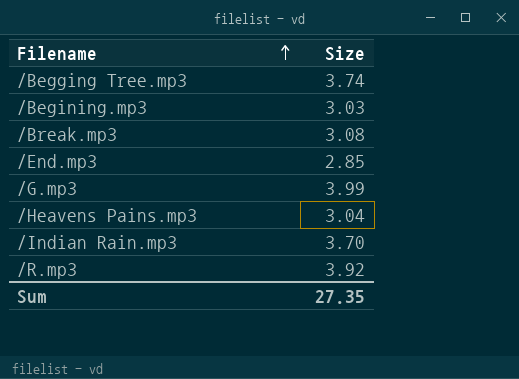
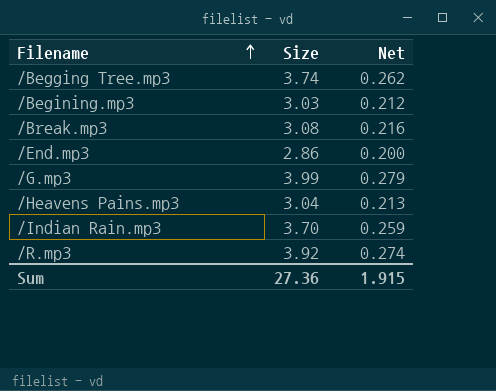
column Net | formula: none -> [Size] * 0.07
/End.mp3 | Size: 2.85 -> 2.86
Sum | Size: 27.35 -> 27.36

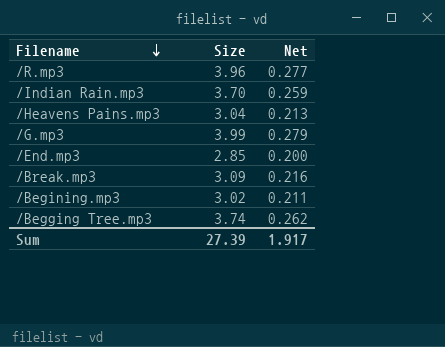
row order: Filename ascending -> Filename descending
/R.mp3 | Size: 3.92 -> 3.96
/R.mp3 | Net: 0.274 -> 0.277
/End.mp3 | Size: 2.86 -> 2.85
/Break.mp3 | Size: 3.08 -> 3.09
/Begining.mp3 | Size: 3.03 -> 3.02
/Begining.mp3 | Net: 0.212 -> 0.211
Sum | Size: 27.36 -> 27.39
Sum | Net: 1.915 -> 1.917

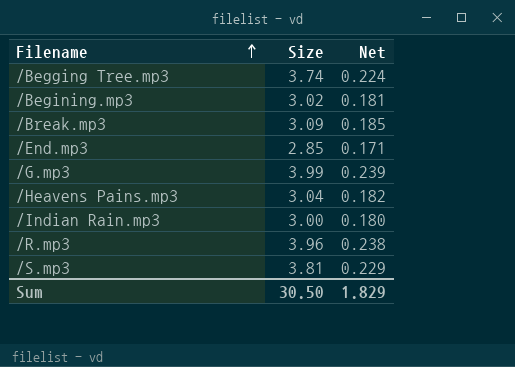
row order: Filename descending -> Filename ascending
column Net | formula: [Size] * 0.07 -> [Size] * 0.06
/Indian Rain.mp3 | Size: 3.70 -> 3.00
row /S.mp3: none -> 3.81 | 0.229
Sum | Size: 27.39 -> 30.50
Sum | Net: 1.917 -> 1.829

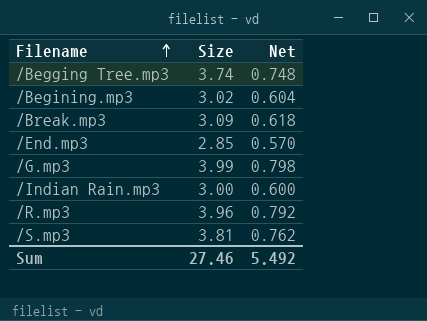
column Net | formula: [Size] * 0.06 -> [Size] * 0.2
row /Heavens Pains.mp3: 3.04 | 0.182 -> none
Sum | Size: 30.50 -> 27.46
Sum | Net: 1.829 -> 5.492

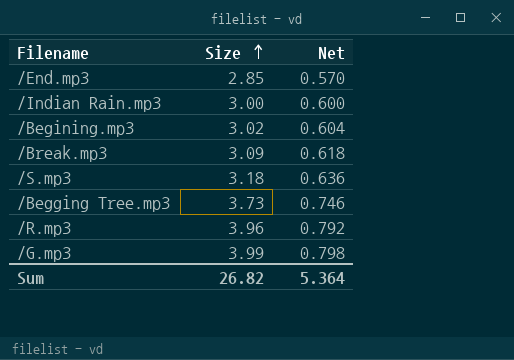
row order: Filename ascending -> Size ascending
/S.mp3 | Size: 3.81 -> 3.18
/S.mp3 | Net: 0.762 -> 0.636
/Begging Tree.mp3 | Size: 3.74 -> 3.73
/Begging Tree.mp3 | Net: 0.748 -> 0.746
Sum | Size: 27.46 -> 26.82
Sum | Net: 5.492 -> 5.364

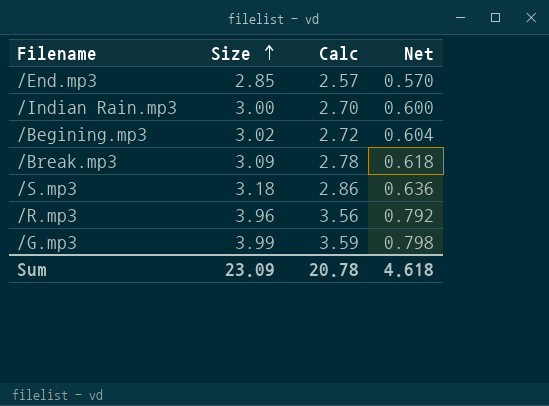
column Calc | formula: none -> [Size] * 0.9
row /Begging Tree.mp3: 3.73 | 0.746 -> none
Sum | Size: 26.82 -> 23.09
Sum | Net: 5.364 -> 4.618

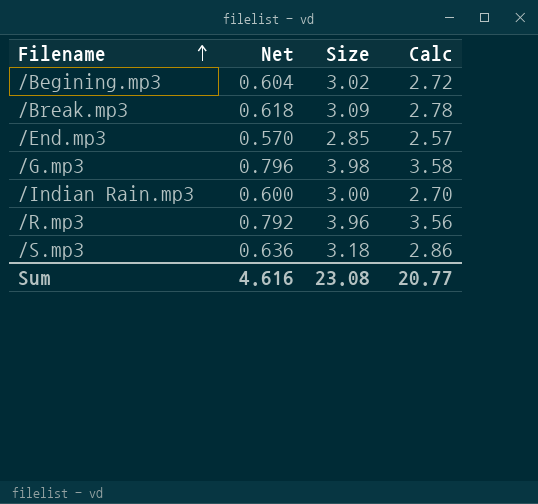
row order: Size ascending -> Filename ascending
column Net | position: 4 -> 2
/G.mp3 | Net: 0.798 -> 0.796
/G.mp3 | Size: 3.99 -> 3.98
/G.mp3 | Calc: 3.59 -> 3.58
Sum | Net: 4.618 -> 4.616
Sum | Size: 23.09 -> 23.08
Sum | Calc: 20.78 -> 20.77

